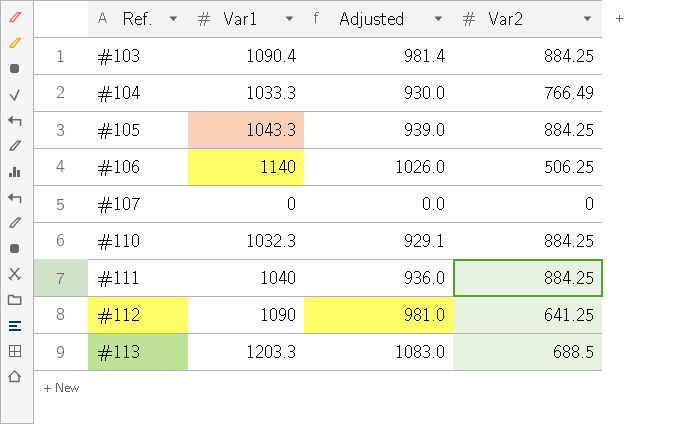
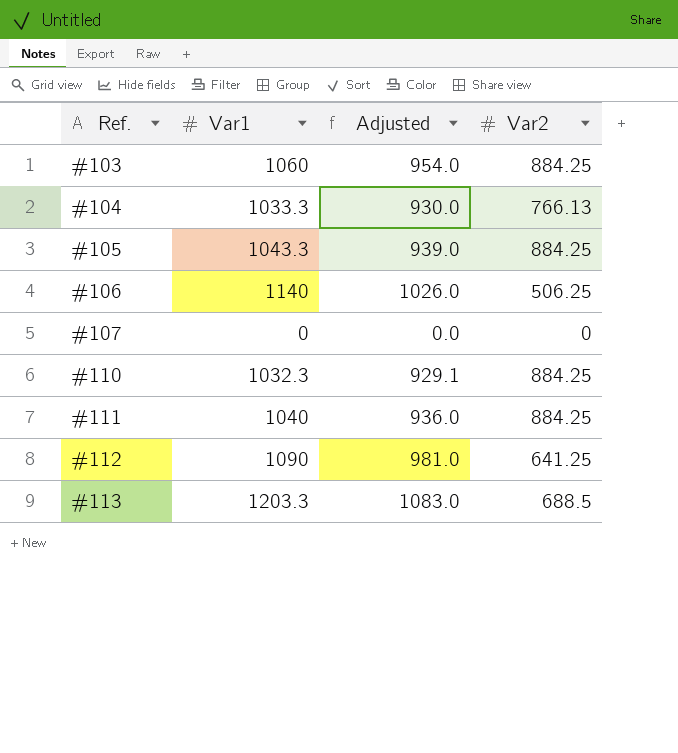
#103 | Var1: 1090.4 -> 1060
#103 | Adjusted: 981.4 -> 954.0
#104 | Var2: 766.49 -> 766.13

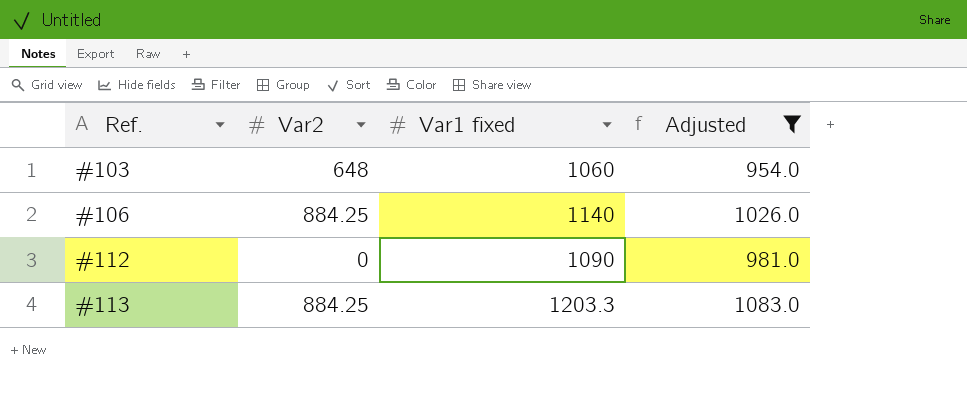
filter: none -> Adjusted >= 954.0
column Var2 | position: 4 -> 2
column name: Var1 -> Var1 fixed
#103 | Var2: 884.25 -> 648
#106 | Var2: 506.25 -> 884.25
#112 | Var2: 641.25 -> 0
#113 | Var2: 688.5 -> 884.25

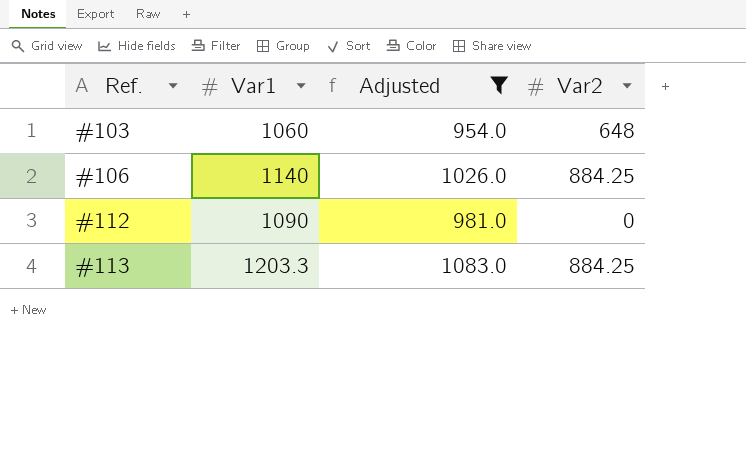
column name: Var1 fixed -> Var1
column Var2 | position: 2 -> 4

